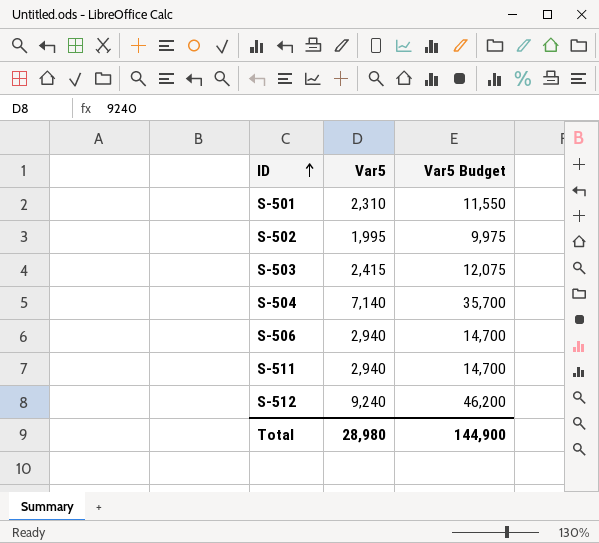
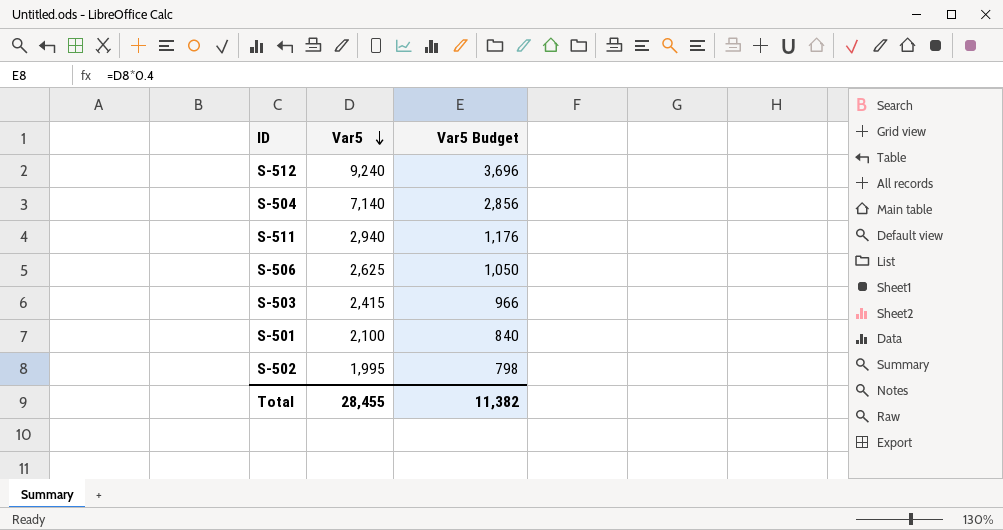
row order: ID ascending -> Var5 descending
column Var5 Budget | formula: [Var5] * 5 -> [Var5] * 0.4
S-506 | Var5: 2,940 -> 2,625
S-501 | Var5: 2,310 -> 2,100
Total | Var5: 28,980 -> 28,455
Total | Var5 Budget: 144,900 -> 11,382

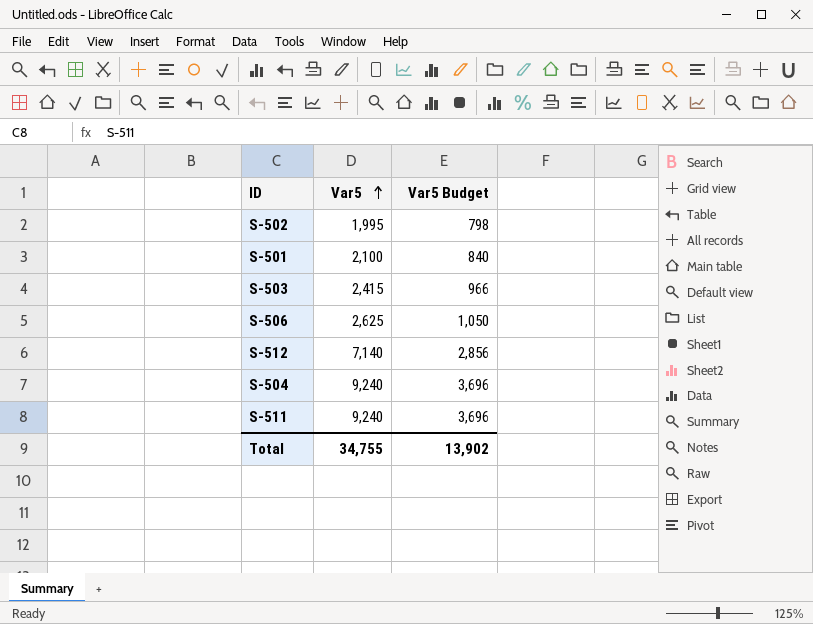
row order: Var5 descending -> Var5 ascending
S-512 | Var5: 9,240 -> 7,140
S-512 | Var5 Budget: 3,696 -> 2,856
S-504 | Var5: 7,140 -> 9,240
S-504 | Var5 Budget: 2,856 -> 3,696
S-511 | Var5: 2,940 -> 9,240
S-511 | Var5 Budget: 1,176 -> 3,696
Total | Var5: 28,455 -> 34,755
Total | Var5 Budget: 11,382 -> 13,902

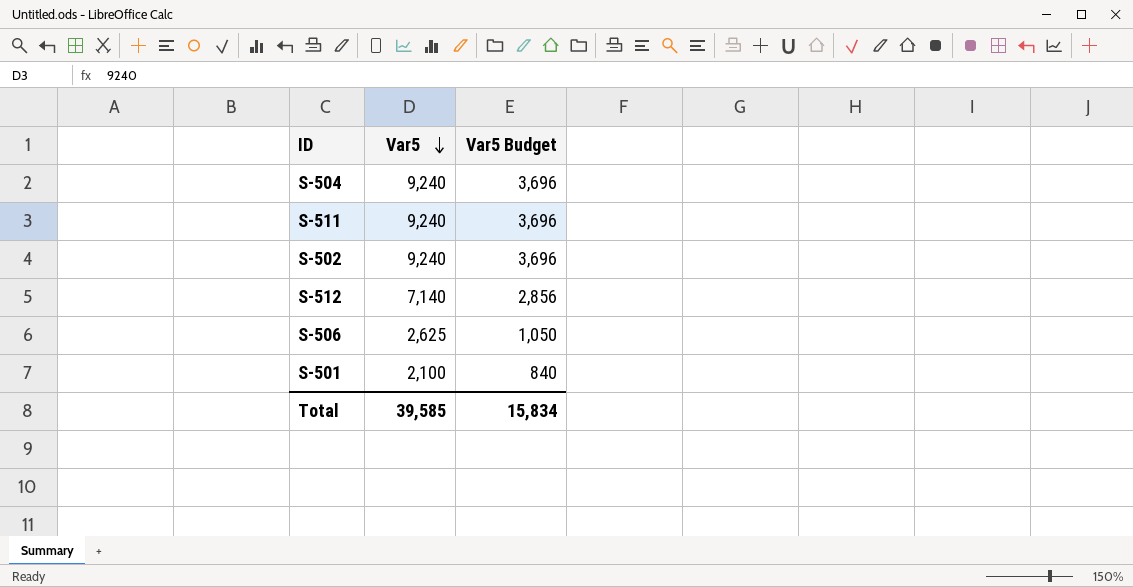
row order: Var5 ascending -> Var5 descending
row S-503: 2,415 | 966 -> none
S-502 | Var5: 1,995 -> 9,240
S-502 | Var5 Budget: 798 -> 3,696
Total | Var5: 34,755 -> 39,585
Total | Var5 Budget: 13,902 -> 15,834

